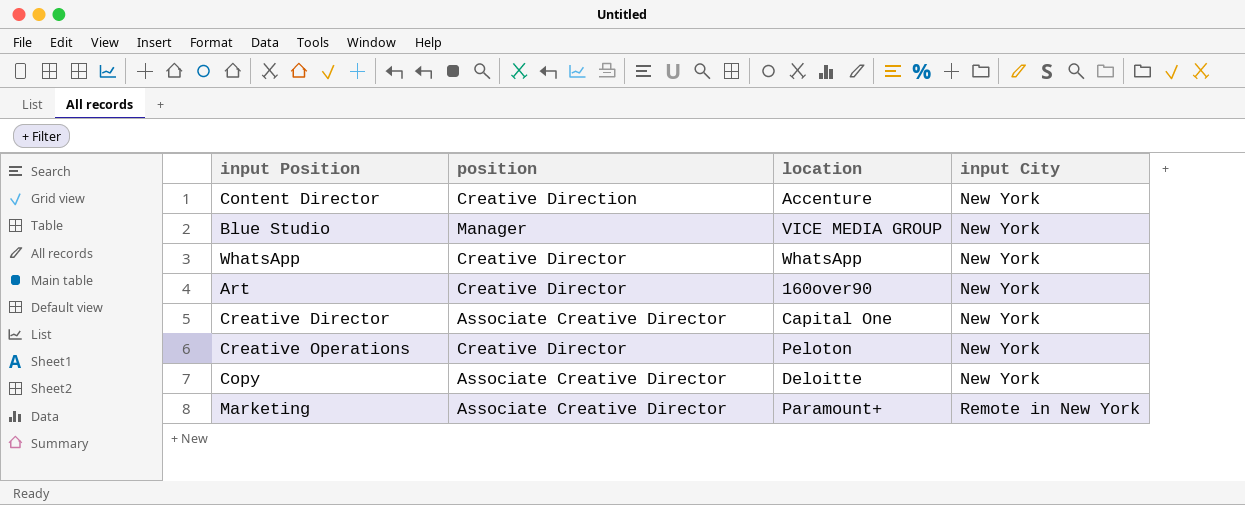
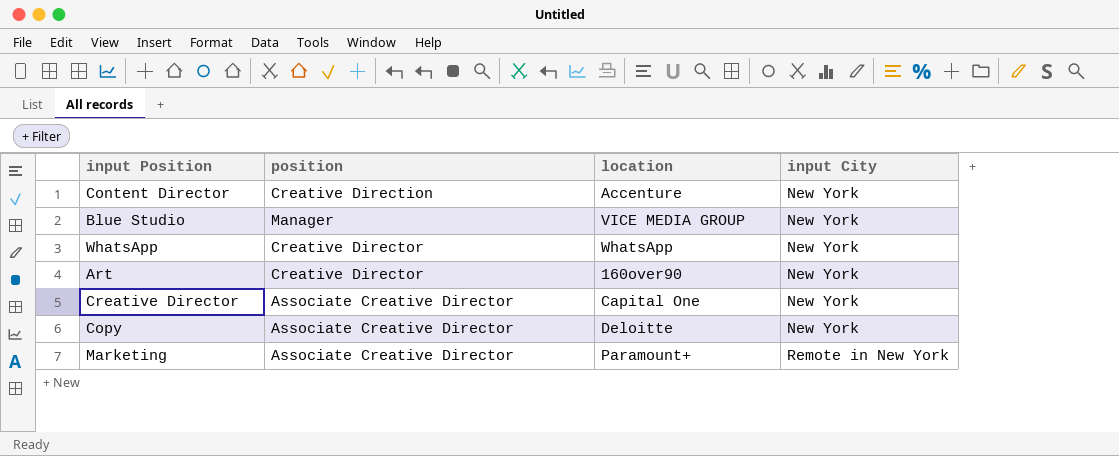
row Creative Operations: Creative Director | Peloton | New York -> none

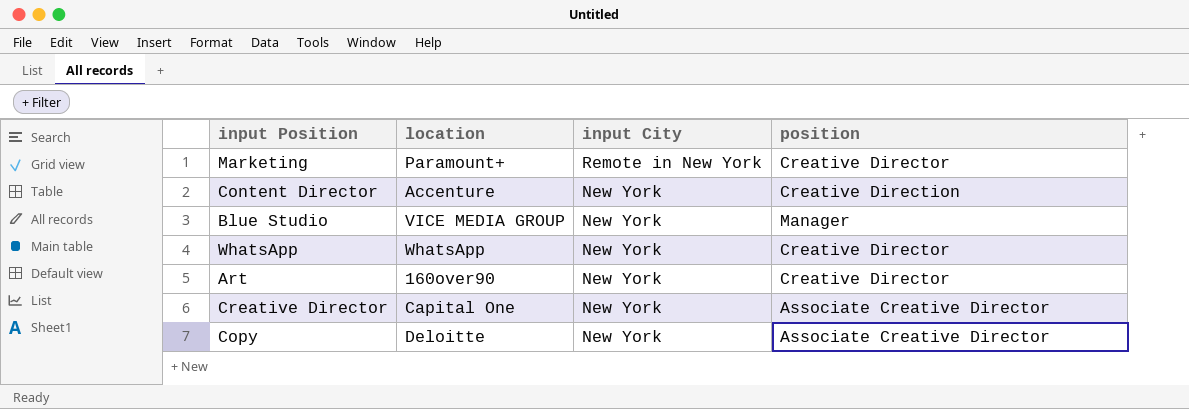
row order: input City ascending -> input City descending
column position | position: 2 -> 4
Marketing | position: Associate Creative Director -> Creative Director

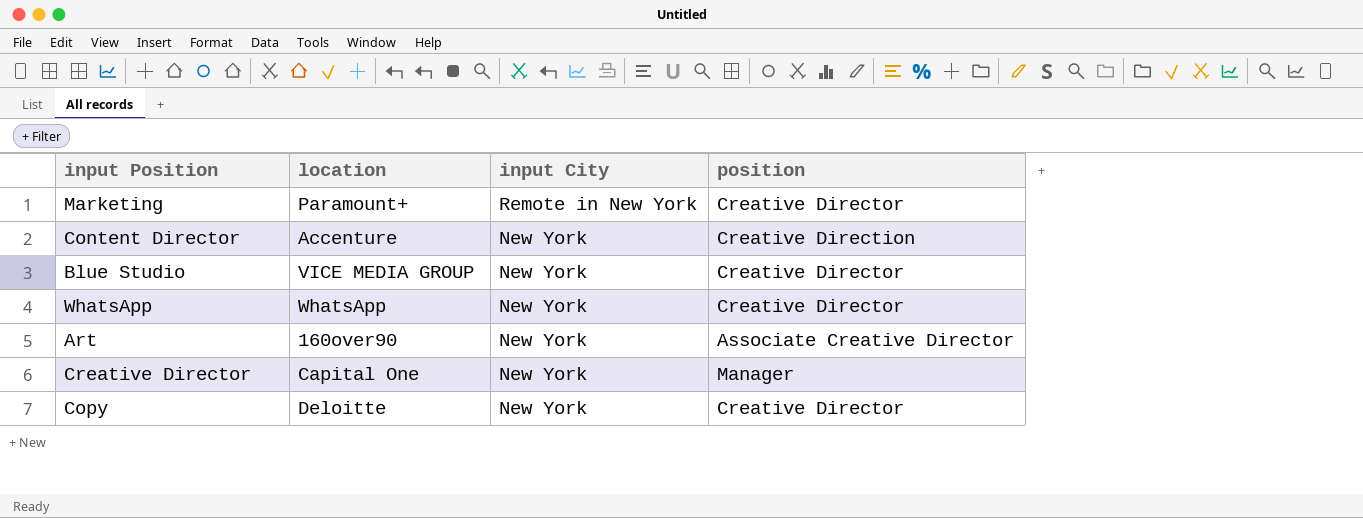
Blue Studio | position: Manager -> Creative Director
Art | position: Creative Director -> Associate Creative Director
Creative Director | position: Associate Creative Director -> Manager
Copy | position: Associate Creative Director -> Creative Director

